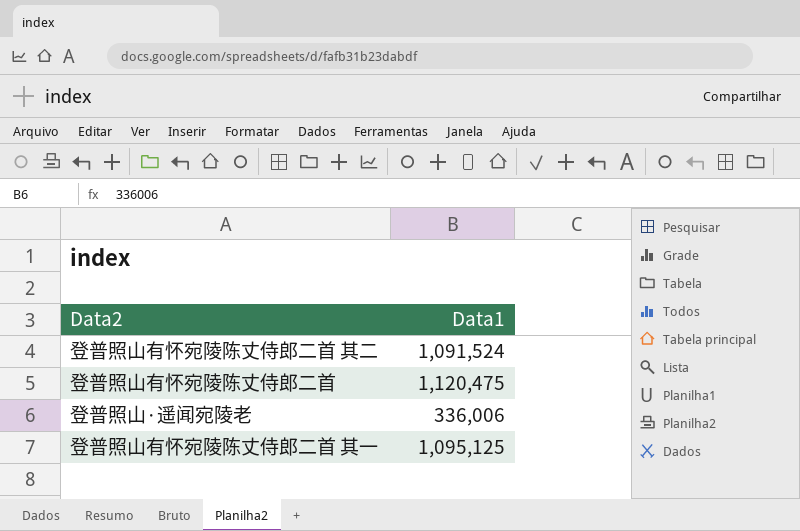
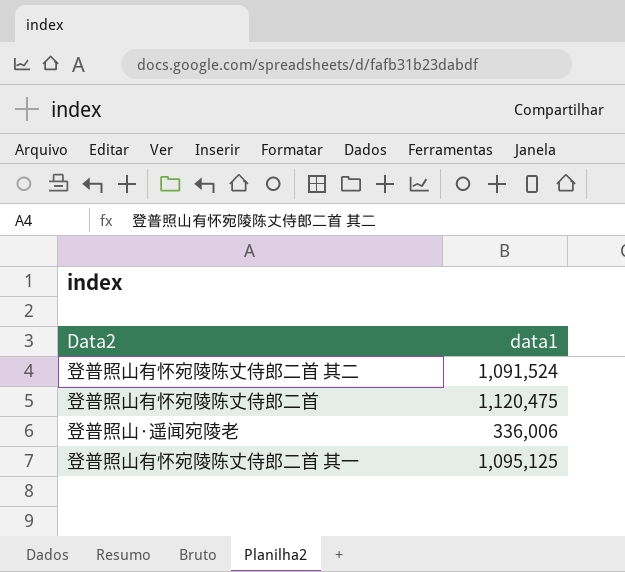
column name: Data1 -> data1

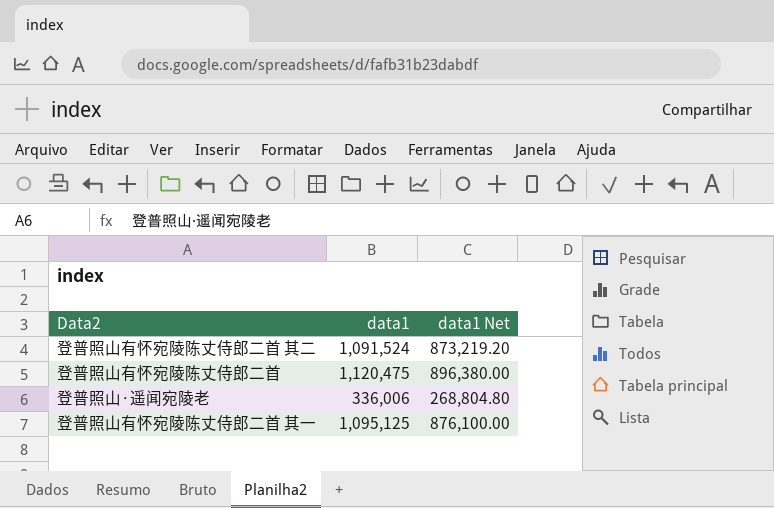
column data1 Net | formula: none -> [data1] * 0.8

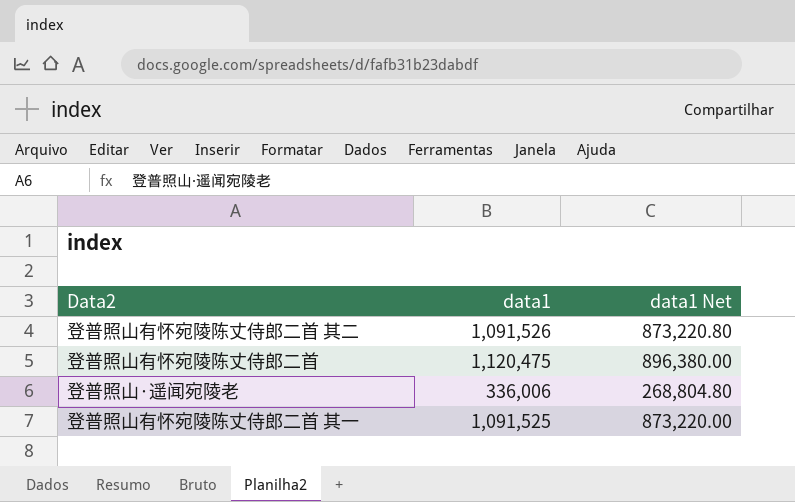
登普照山有怀宛陵陈丈侍郎二首 其二 | data1: 1,091,524 -> 1,091,526
登普照山有怀宛陵陈丈侍郎二首 其二 | data1 Net: 873,219.20 -> 873,220.80
登普照山有怀宛陵陈丈侍郎二首 其一 | data1: 1,095,125 -> 1,091,525
登普照山有怀宛陵陈丈侍郎二首 其一 | data1 Net: 876,100.00 -> 873,220.00

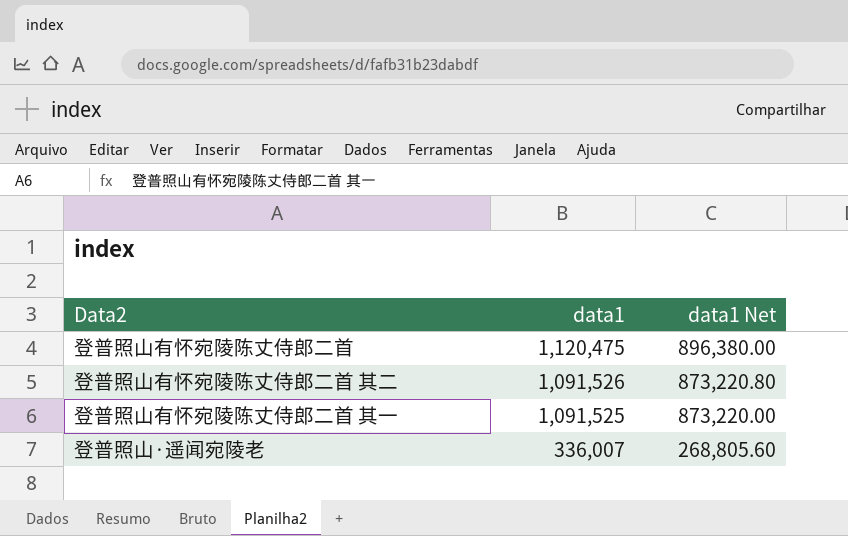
row order: none -> data1 descending
登普照山·遥闻宛陵老 | data1: 336,006 -> 336,007
登普照山·遥闻宛陵老 | data1 Net: 268,804.80 -> 268,805.60

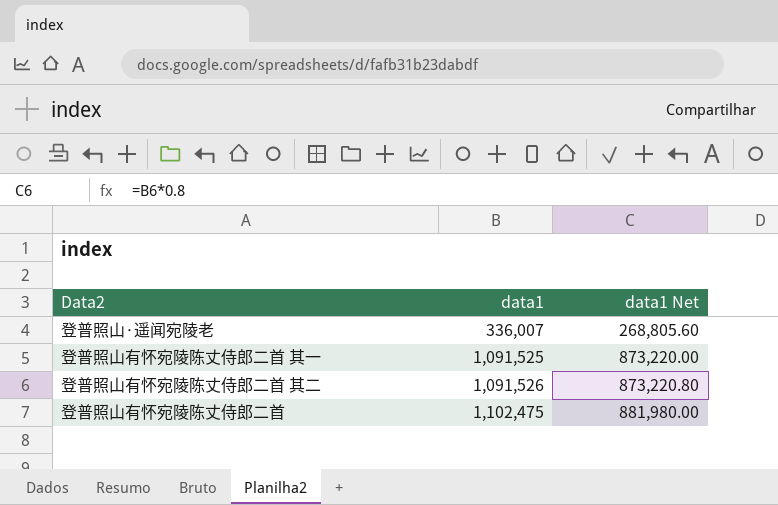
row order: data1 descending -> data1 ascending
登普照山有怀宛陵陈丈侍郎二首 | data1: 1,120,475 -> 1,102,475
登普照山有怀宛陵陈丈侍郎二首 | data1 Net: 896,380.00 -> 881,980.00

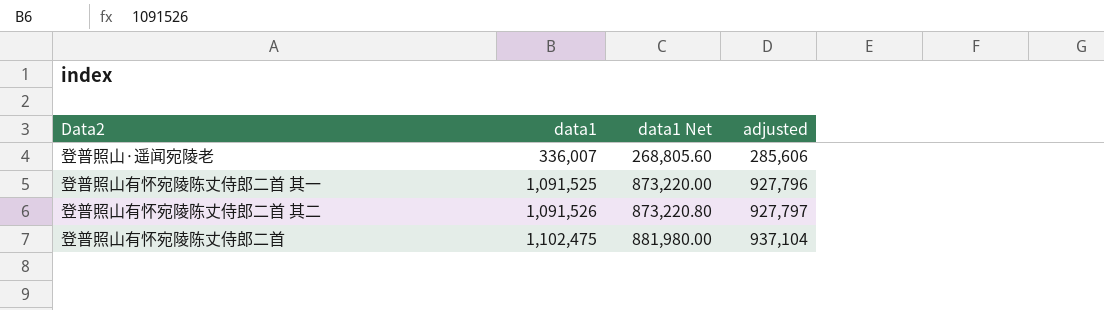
column adjusted | formula: none -> [data1] * 0.85

